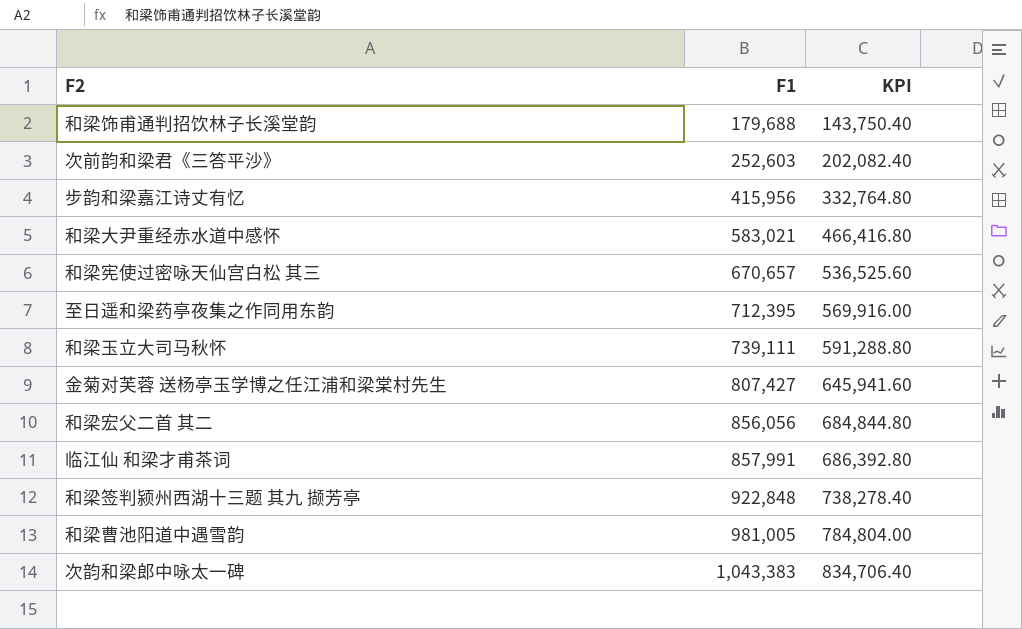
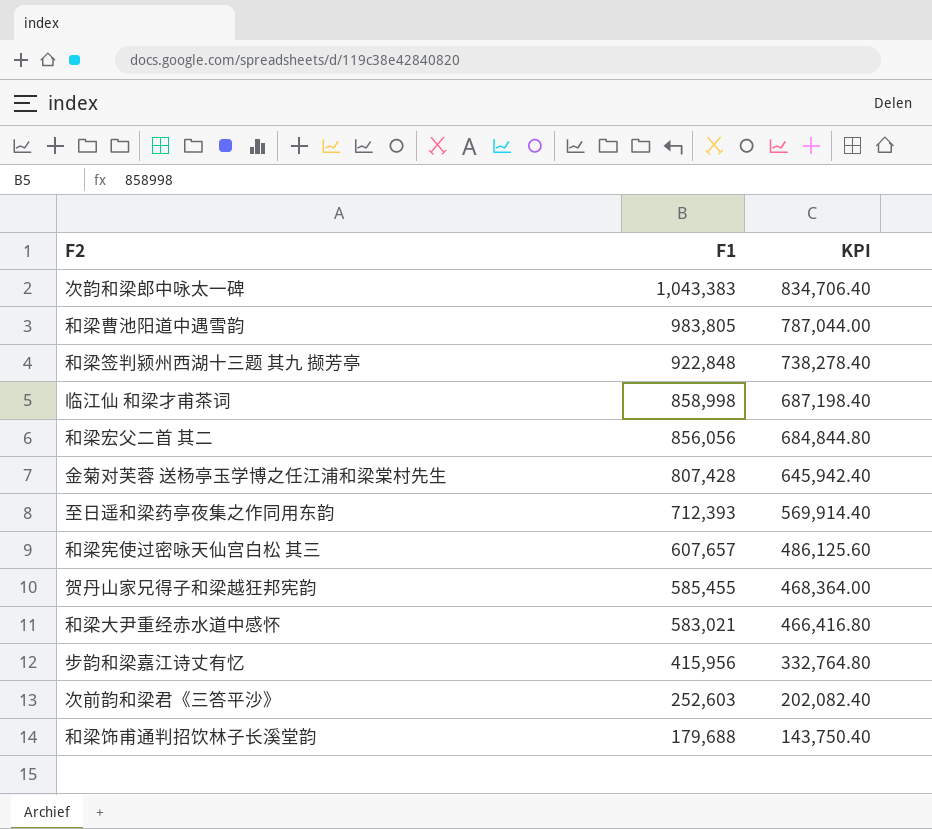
row order: F1 ascending -> F1 descending
row 和梁玉立大司马秋怀: 739,111 | 591,288.80 -> none
和梁曹池阳道中遇雪韵 | F1: 981,005 -> 983,805
和梁曹池阳道中遇雪韵 | KPI: 784,804.00 -> 787,044.00
临江仙 和梁才甫茶词 | F1: 857,991 -> 858,998
临江仙 和梁才甫茶词 | KPI: 686,392.80 -> 687,198.40
金菊对芙蓉 送杨亭玉学博之任江浦和梁棠村先生 | F1: 807,427 -> 807,428
金菊对芙蓉 送杨亭玉学博之任江浦和梁棠村先生 | KPI: 645,941.60 -> 645,942.40
至日遥和梁药亭夜集之作同用东韵 | F1: 712,395 -> 712,393
至日遥和梁药亭夜集之作同用东韵 | KPI: 569,916.00 -> 569,914.40
和梁宪使过密咏天仙宫白松 其三 | F1: 670,657 -> 607,657
和梁宪使过密咏天仙宫白松 其三 | KPI: 536,525.60 -> 486,125.60
row 贺丹山家兄得子和梁越狂邦宪韵: none -> 585,455 | 468,364.00

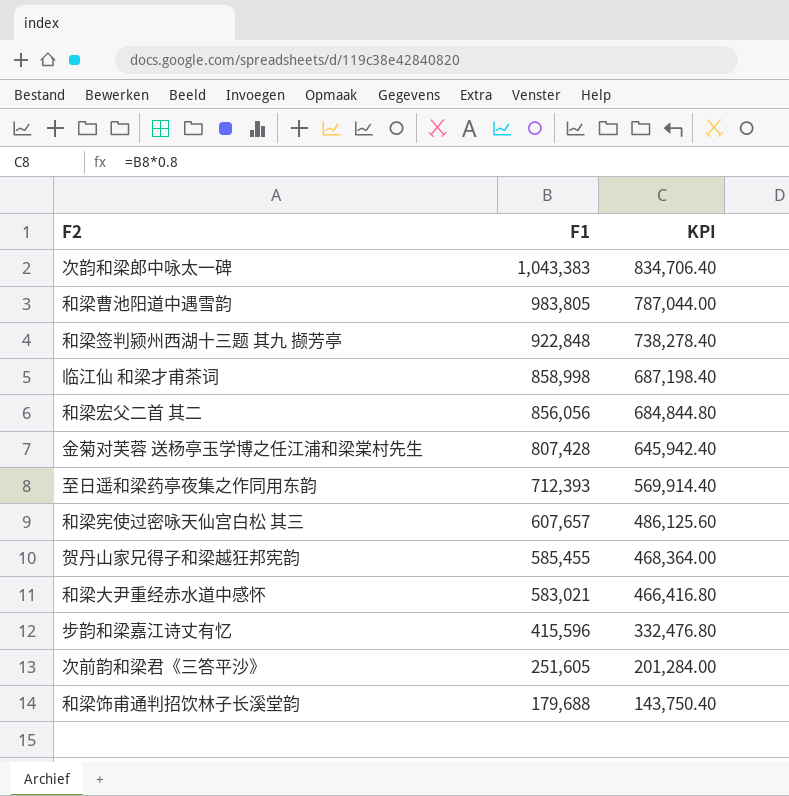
步韵和梁嘉江诗丈有忆 | F1: 415,956 -> 415,596
步韵和梁嘉江诗丈有忆 | KPI: 332,764.80 -> 332,476.80
次前韵和梁君《三答平沙》 | F1: 252,603 -> 251,605
次前韵和梁君《三答平沙》 | KPI: 202,082.40 -> 201,284.00

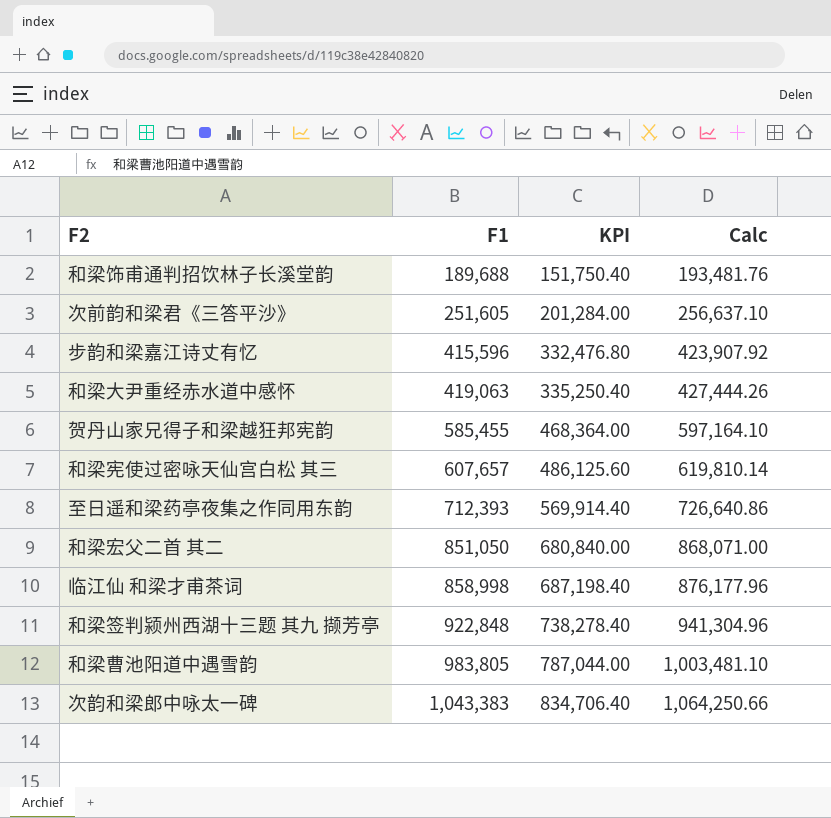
row order: F1 descending -> F1 ascending
column Calc | formula: none -> [F1] * 1.02
row 金菊对芙蓉 送杨亭玉学博之任江浦和梁棠村先生: 807,428 | 645,942.40 -> none
和梁饰甫通判招饮林子长溪堂韵 | F1: 179,688 -> 189,688
和梁饰甫通判招饮林子长溪堂韵 | KPI: 143,750.40 -> 151,750.40
和梁大尹重经赤水道中感怀 | F1: 583,021 -> 419,063
和梁大尹重经赤水道中感怀 | KPI: 466,416.80 -> 335,250.40
和梁宏父二首 其二 | F1: 856,056 -> 851,050
和梁宏父二首 其二 | KPI: 684,844.80 -> 680,840.00

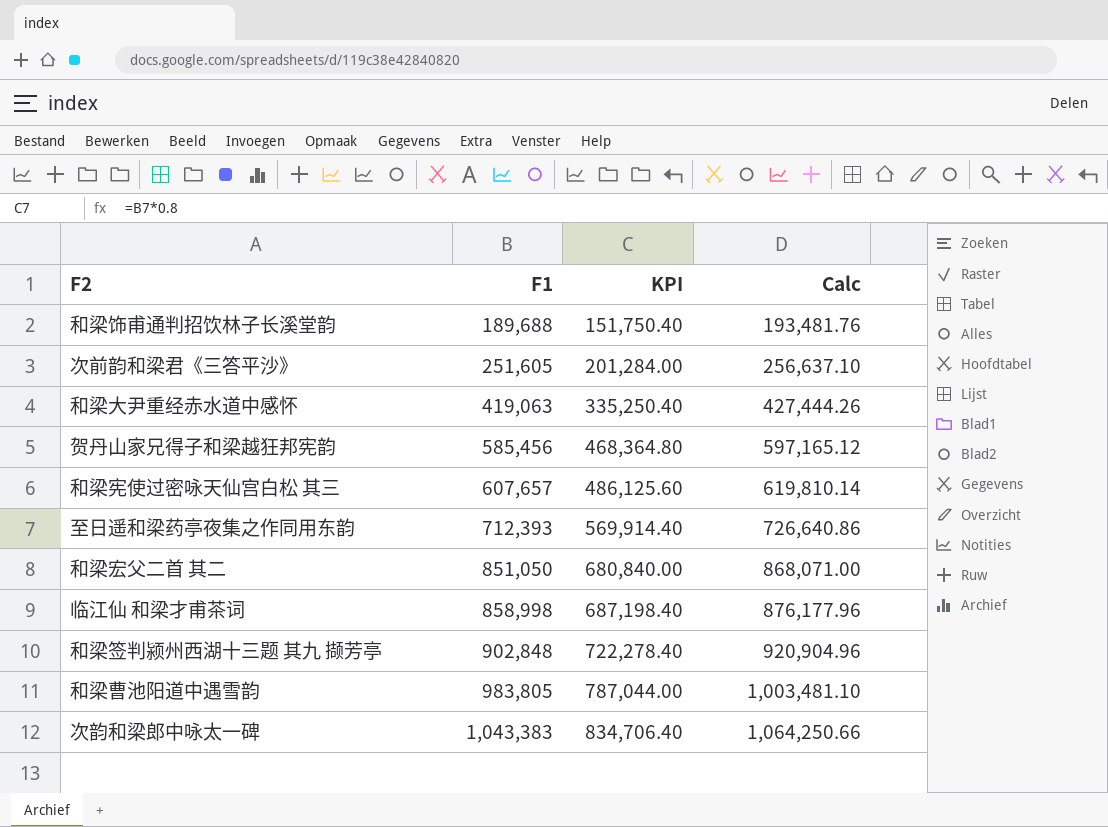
row 步韵和梁嘉江诗丈有忆: 415,596 | 332,476.80 | 423,907.92 -> none
贺丹山家兄得子和梁越狂邦宪韵 | F1: 585,455 -> 585,456
贺丹山家兄得子和梁越狂邦宪韵 | KPI: 468,364.00 -> 468,364.80
贺丹山家兄得子和梁越狂邦宪韵 | Calc: 597,164.10 -> 597,165.12
和梁签判颍州西湖十三题 其九 撷芳亭 | F1: 922,848 -> 902,848
和梁签判颍州西湖十三题 其九 撷芳亭 | KPI: 738,278.40 -> 722,278.40
和梁签判颍州西湖十三题 其九 撷芳亭 | Calc: 941,304.96 -> 920,904.96

